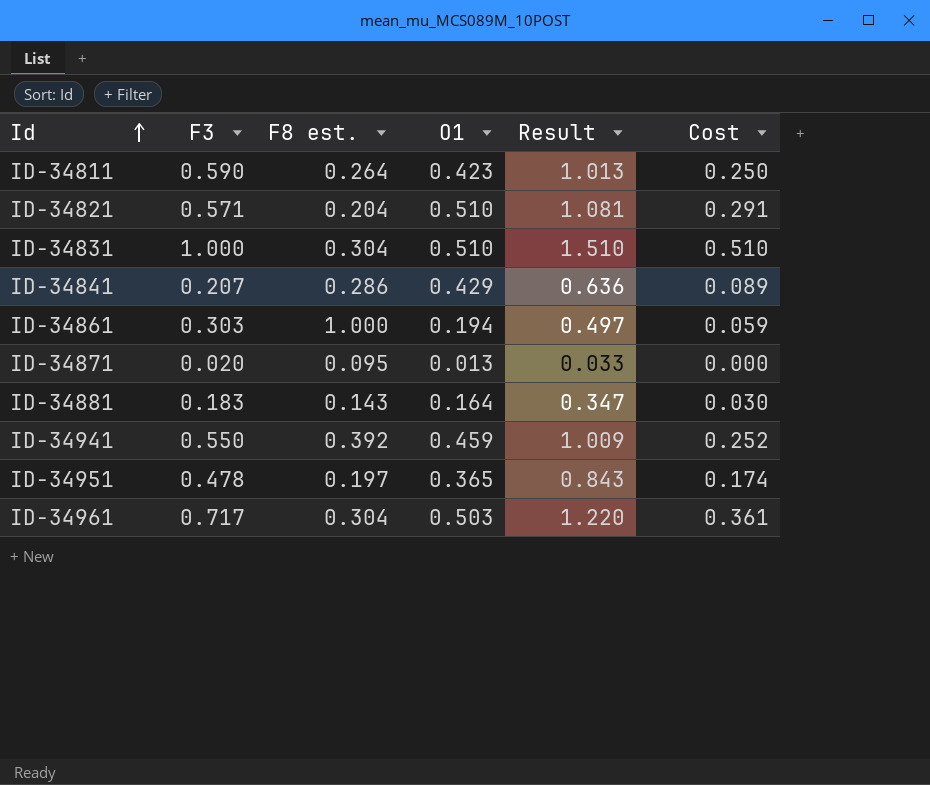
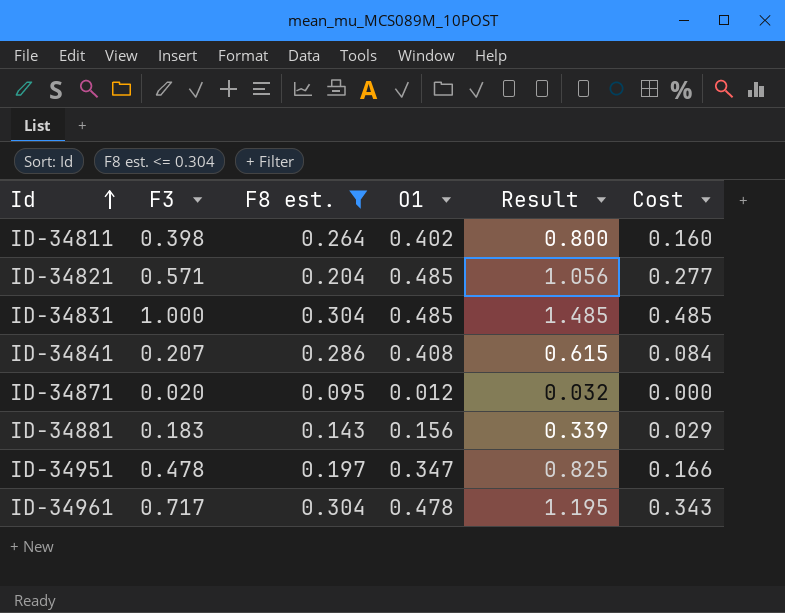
filter: none -> F8 est. <= 0.304
ID-34811 | F3: 0.590 -> 0.398
ID-34811 | O1: 0.423 -> 0.402
ID-34811 | Result: 1.013 -> 0.800
ID-34811 | Cost: 0.250 -> 0.160
ID-34821 | O1: 0.510 -> 0.485
ID-34821 | Result: 1.081 -> 1.056
ID-34821 | Cost: 0.291 -> 0.277
ID-34831 | O1: 0.510 -> 0.485
ID-34831 | Result: 1.510 -> 1.485
ID-34831 | Cost: 0.510 -> 0.485
ID-34841 | O1: 0.429 -> 0.408
ID-34841 | Result: 0.636 -> 0.615
ID-34841 | Cost: 0.089 -> 0.084
ID-34871 | O1: 0.013 -> 0.012
ID-34871 | Result: 0.033 -> 0.032
ID-34881 | O1: 0.164 -> 0.156
ID-34881 | Result: 0.347 -> 0.339
ID-34881 | Cost: 0.030 -> 0.029
ID-34951 | O1: 0.365 -> 0.347
ID-34951 | Result: 0.843 -> 0.825
ID-34951 | Cost: 0.174 -> 0.166
ID-34961 | O1: 0.503 -> 0.478
ID-34961 | Result: 1.220 -> 1.195
ID-34961 | Cost: 0.361 -> 0.343

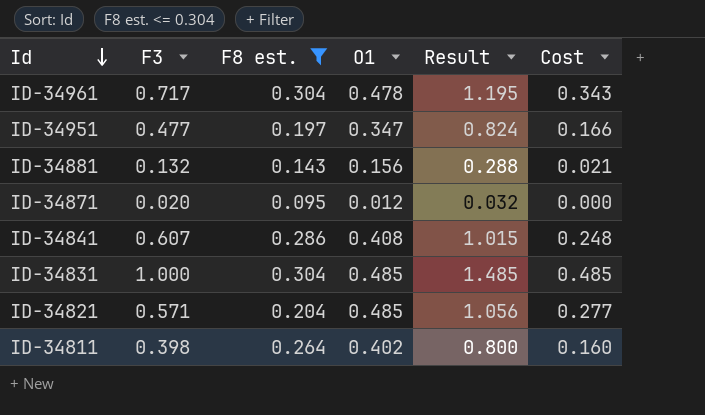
row order: Id ascending -> Id descending
ID-34951 | F3: 0.478 -> 0.477
ID-34951 | Result: 0.825 -> 0.824
ID-34881 | F3: 0.183 -> 0.132
ID-34881 | Result: 0.339 -> 0.288
ID-34881 | Cost: 0.029 -> 0.021
ID-34841 | F3: 0.207 -> 0.607
ID-34841 | Result: 0.615 -> 1.015
ID-34841 | Cost: 0.084 -> 0.248

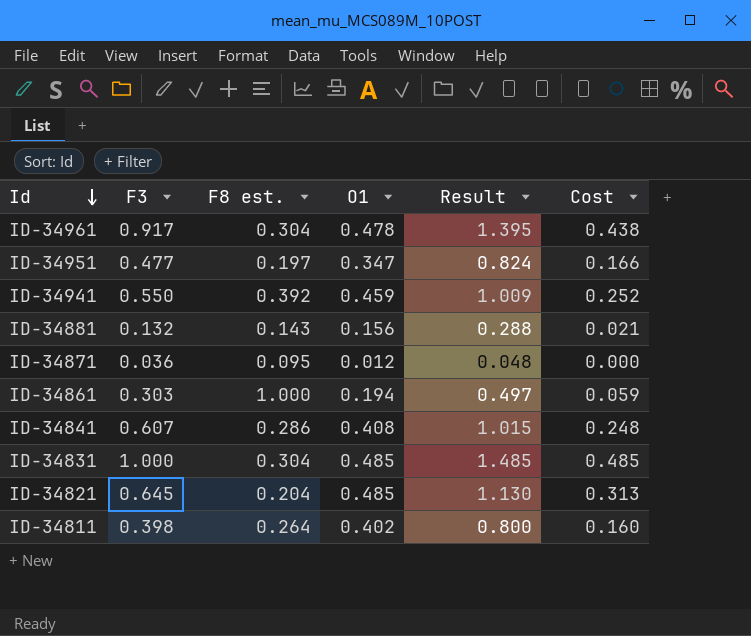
filter: F8 est. <= 0.304 -> none
ID-34961 | F3: 0.717 -> 0.917
ID-34961 | Result: 1.195 -> 1.395
ID-34961 | Cost: 0.343 -> 0.438
ID-34871 | F3: 0.020 -> 0.036
ID-34871 | Result: 0.032 -> 0.048
ID-34821 | F3: 0.571 -> 0.645
ID-34821 | Result: 1.056 -> 1.130
ID-34821 | Cost: 0.277 -> 0.313

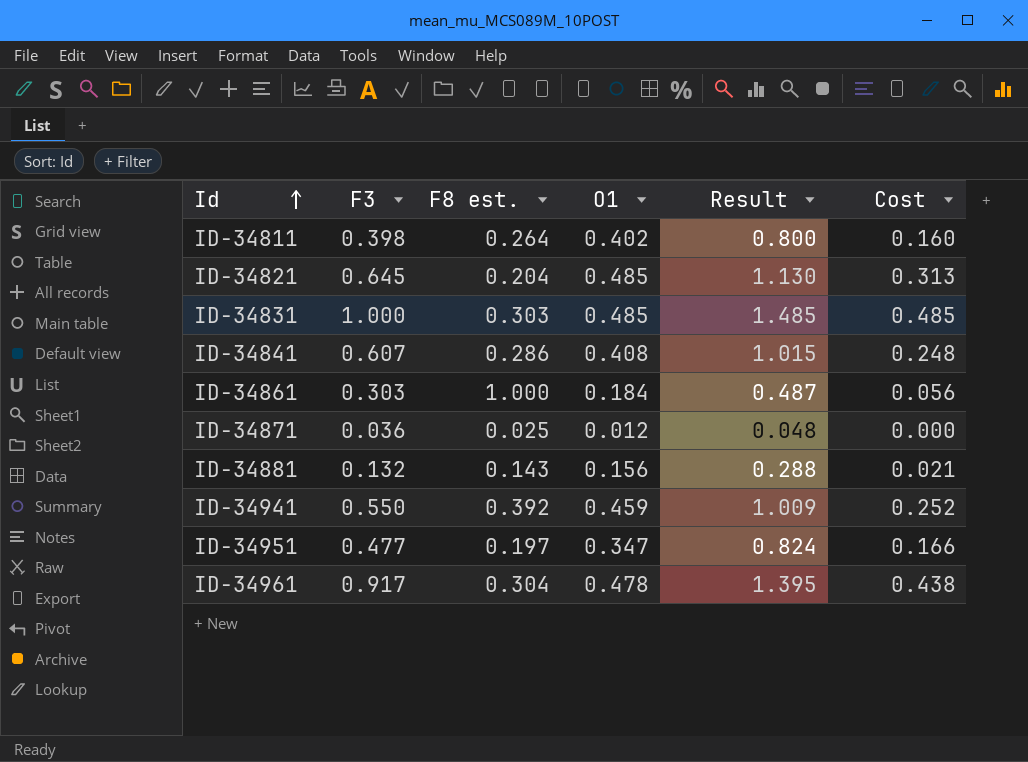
row order: Id descending -> Id ascending
ID-34831 | F8 est.: 0.304 -> 0.303
ID-34861 | O1: 0.194 -> 0.184
ID-34861 | Result: 0.497 -> 0.487
ID-34861 | Cost: 0.059 -> 0.056
ID-34871 | F8 est.: 0.095 -> 0.025

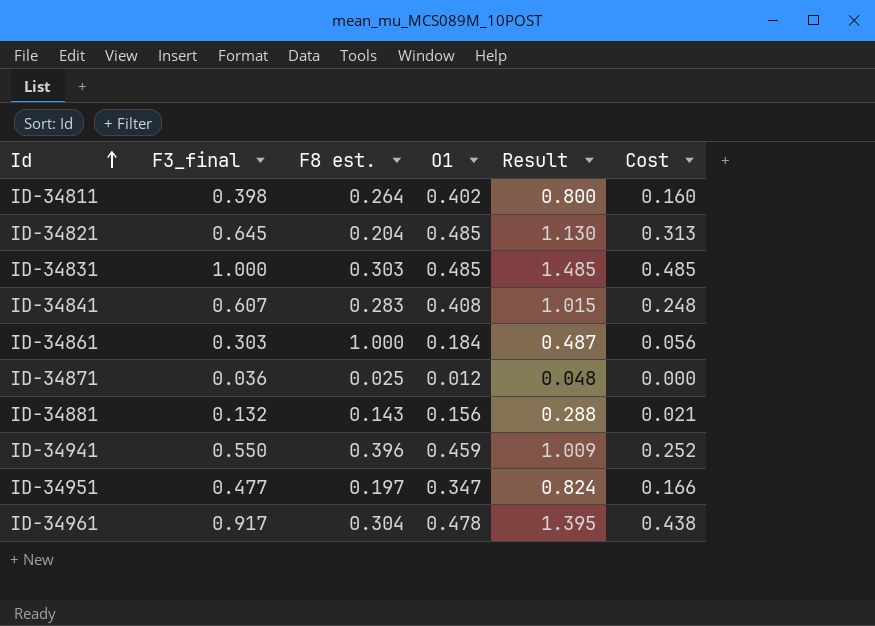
column name: F3 -> F3_final
ID-34841 | F8 est.: 0.286 -> 0.283
ID-34941 | F8 est.: 0.392 -> 0.396

